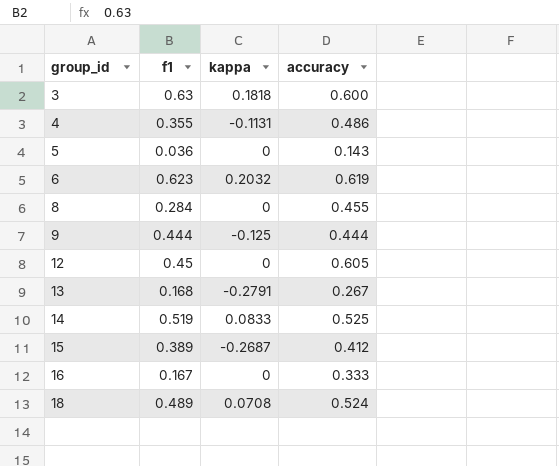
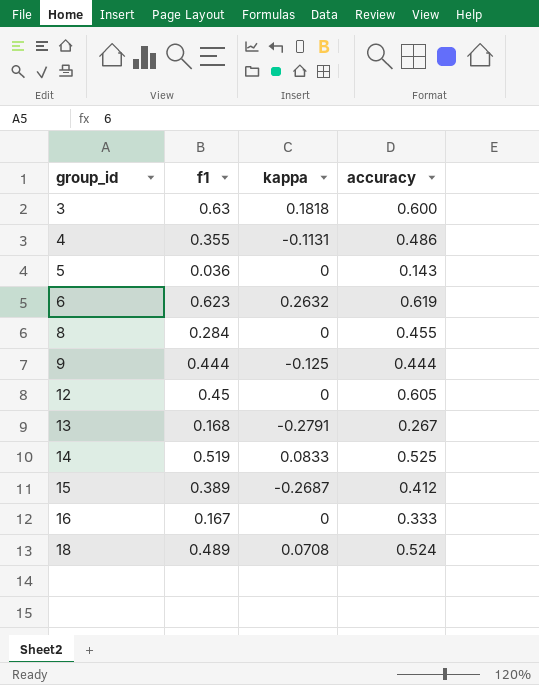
6 | kappa: 0.2032 -> 0.2632

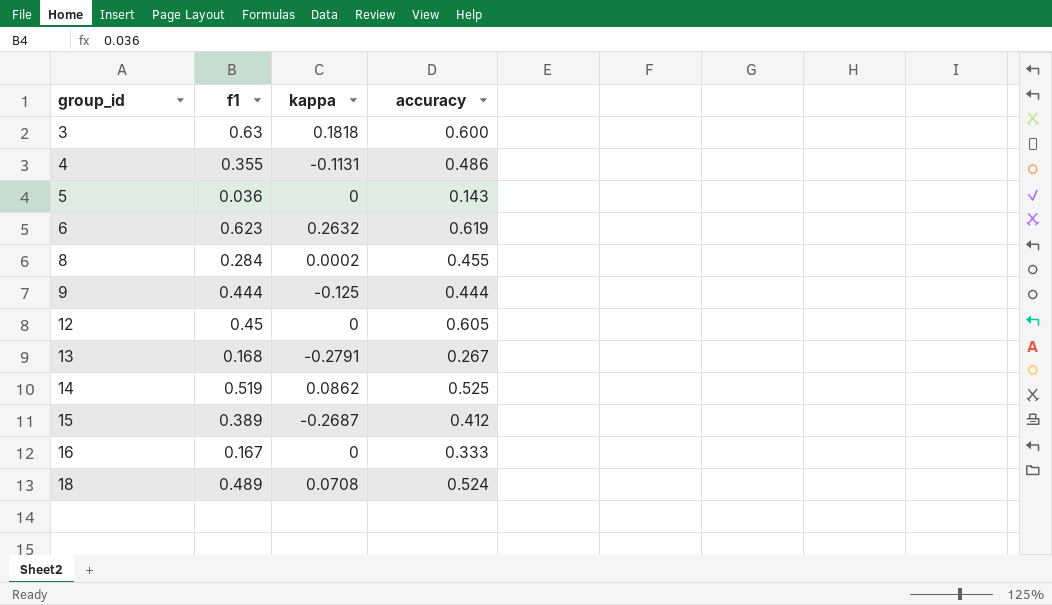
8 | kappa: 0 -> 0.0002
14 | kappa: 0.0833 -> 0.0862

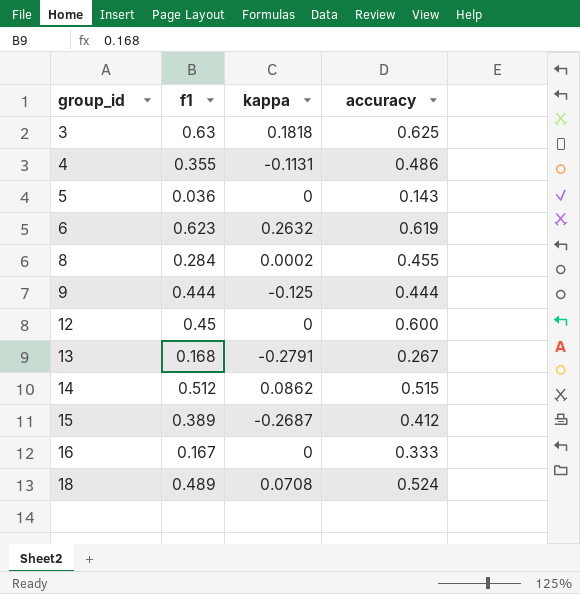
3 | accuracy: 0.600 -> 0.625
12 | accuracy: 0.605 -> 0.600
14 | f1: 0.519 -> 0.512
14 | accuracy: 0.525 -> 0.515

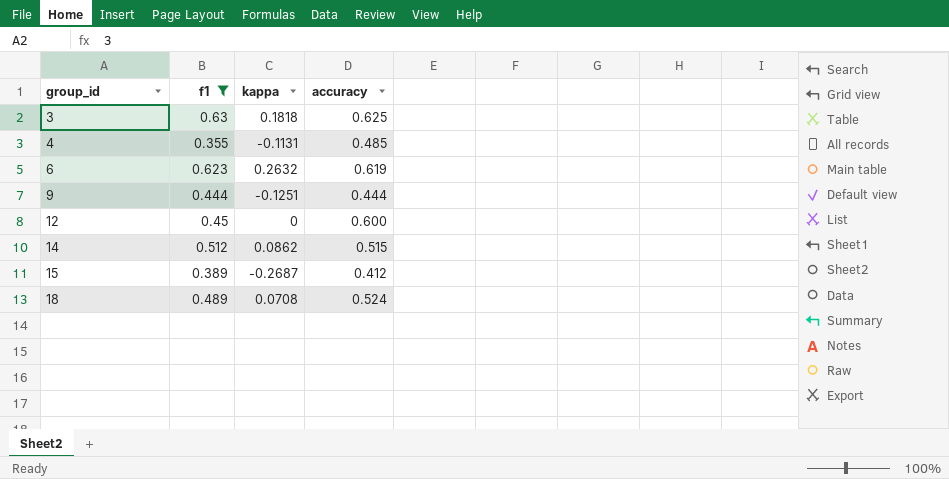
filter: none -> f1 >= 0.355
4 | accuracy: 0.486 -> 0.485
9 | kappa: -0.125 -> -0.1251

